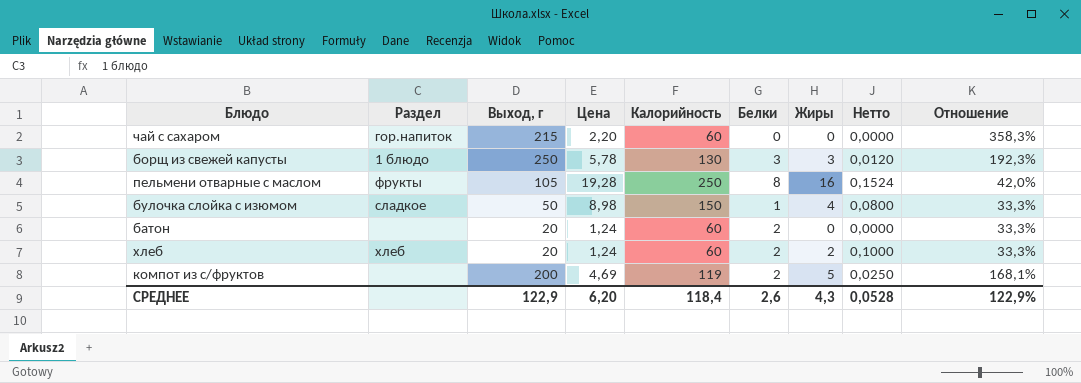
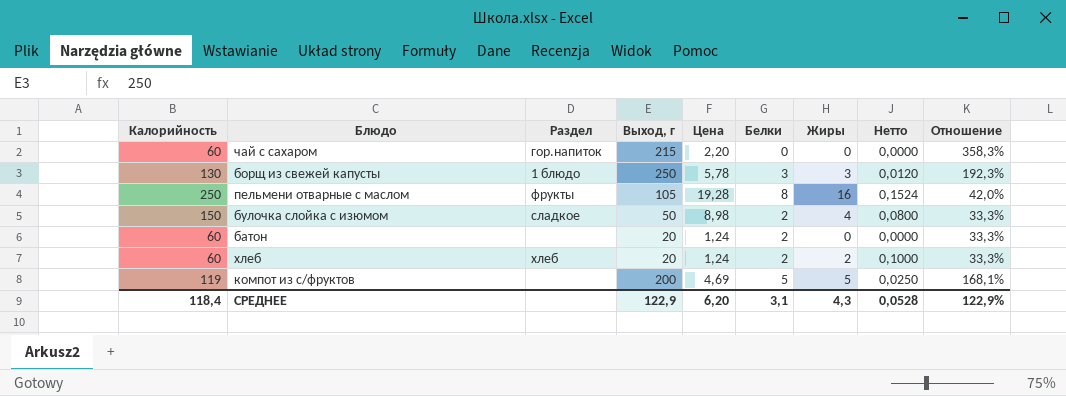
column Калорийность | position: 5 -> 1
булочка слойка с изюмом | Белки: 1 -> 2
компот из с/фруктов | Белки: 2 -> 5
СРЕДНЕЕ | Белки: 2,6 -> 3,1

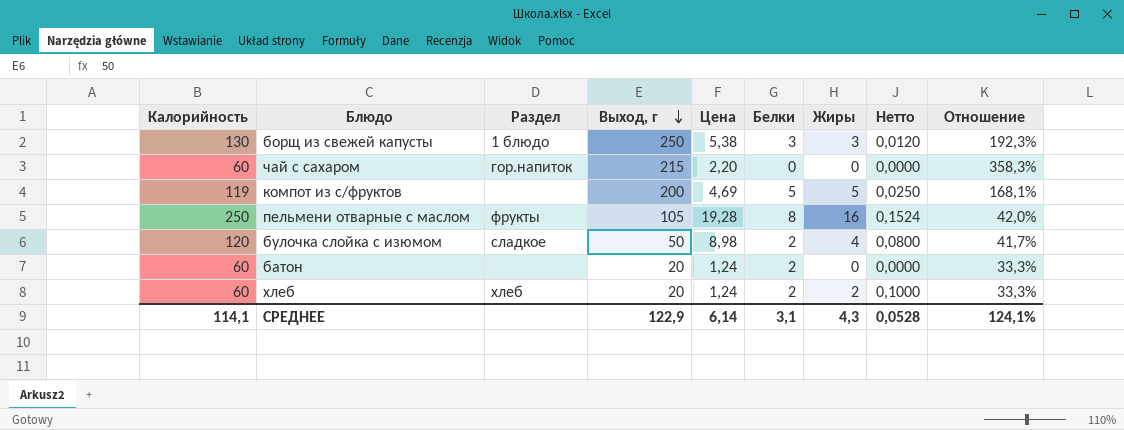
row order: none -> Выход, г descending
борщ из свежей капусты | Цена: 5,78 -> 5,38
булочка слойка с изюмом | Калорийность: 150 -> 120
булочка слойка с изюмом | Отношение: 33,3% -> 41,7%
СРЕДНЕЕ | Калорийность: 118,4 -> 114,1
СРЕДНЕЕ | Цена: 6,20 -> 6,14
СРЕДНЕЕ | Отношение: 122,9% -> 124,1%

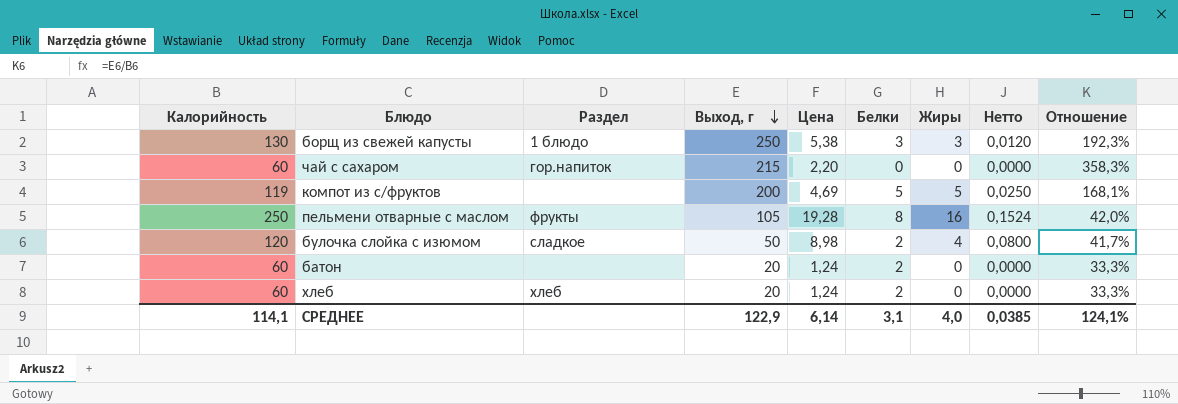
хлеб | Жиры: 2 -> 0
хлеб | Нетто: 0,1000 -> 0,0000
СРЕДНЕЕ | Жиры: 4,3 -> 4,0
СРЕДНЕЕ | Нетто: 0,0528 -> 0,0385

